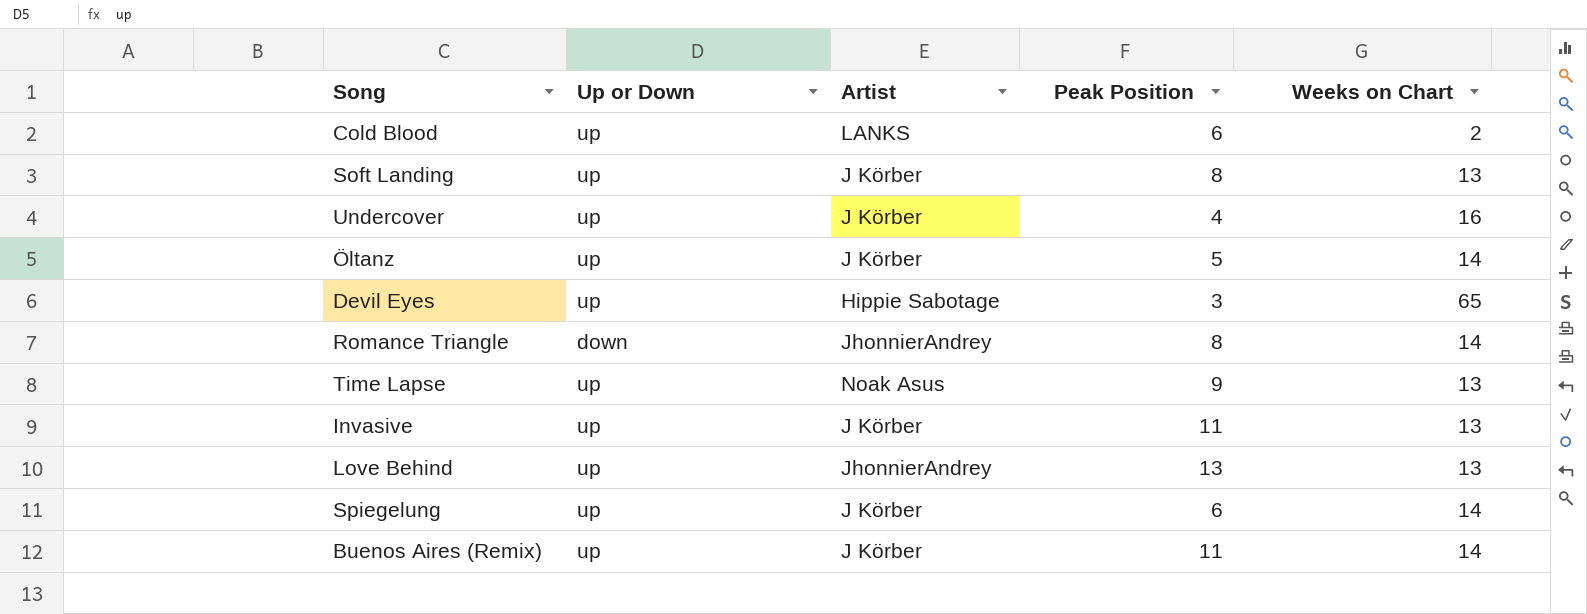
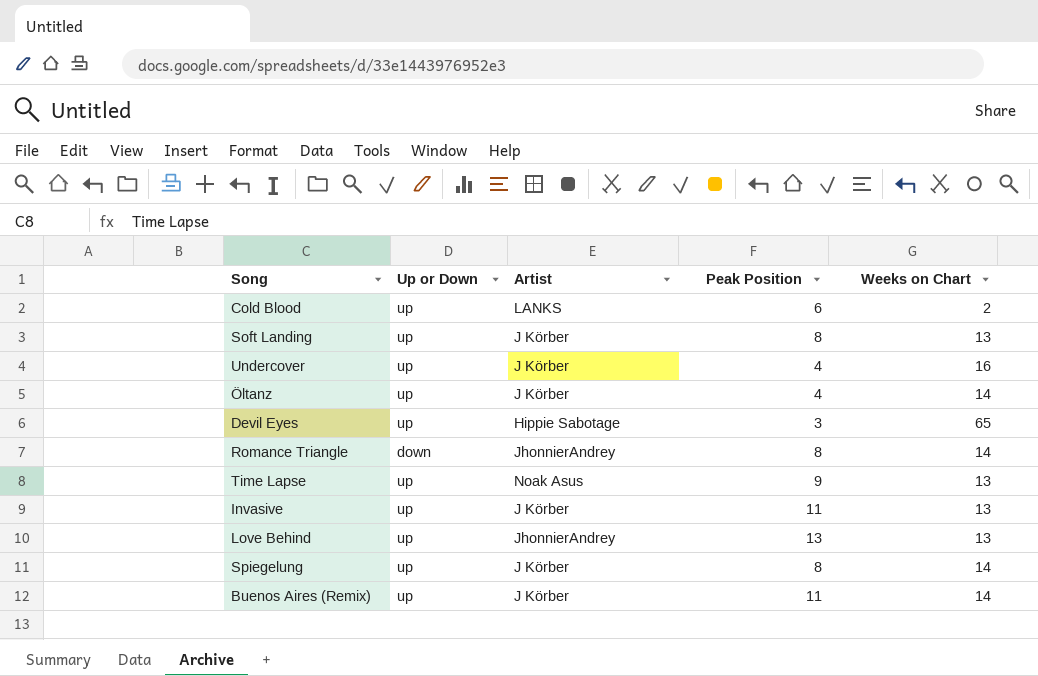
Öltanz | Peak Position: 5 -> 4
Spiegelung | Peak Position: 6 -> 8

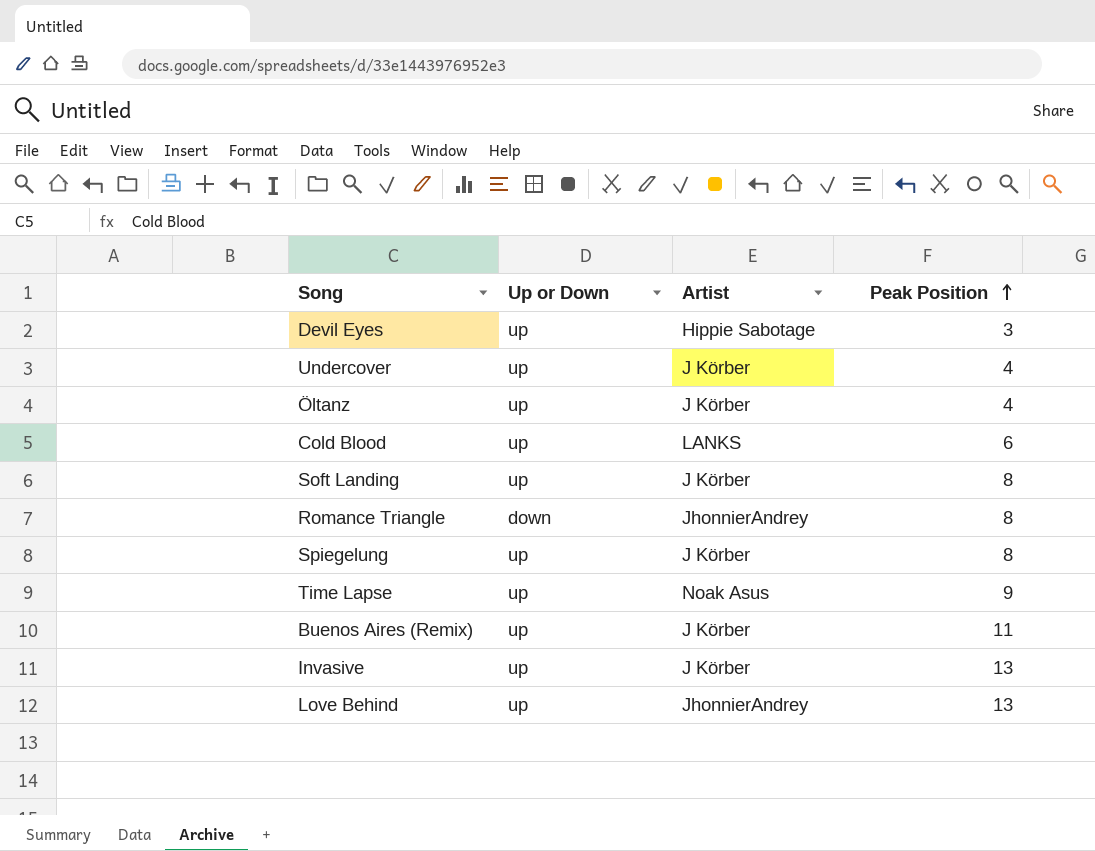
row order: none -> Peak Position ascending
column Weeks on Chart | position: 5 -> none
Invasive | Peak Position: 11 -> 13

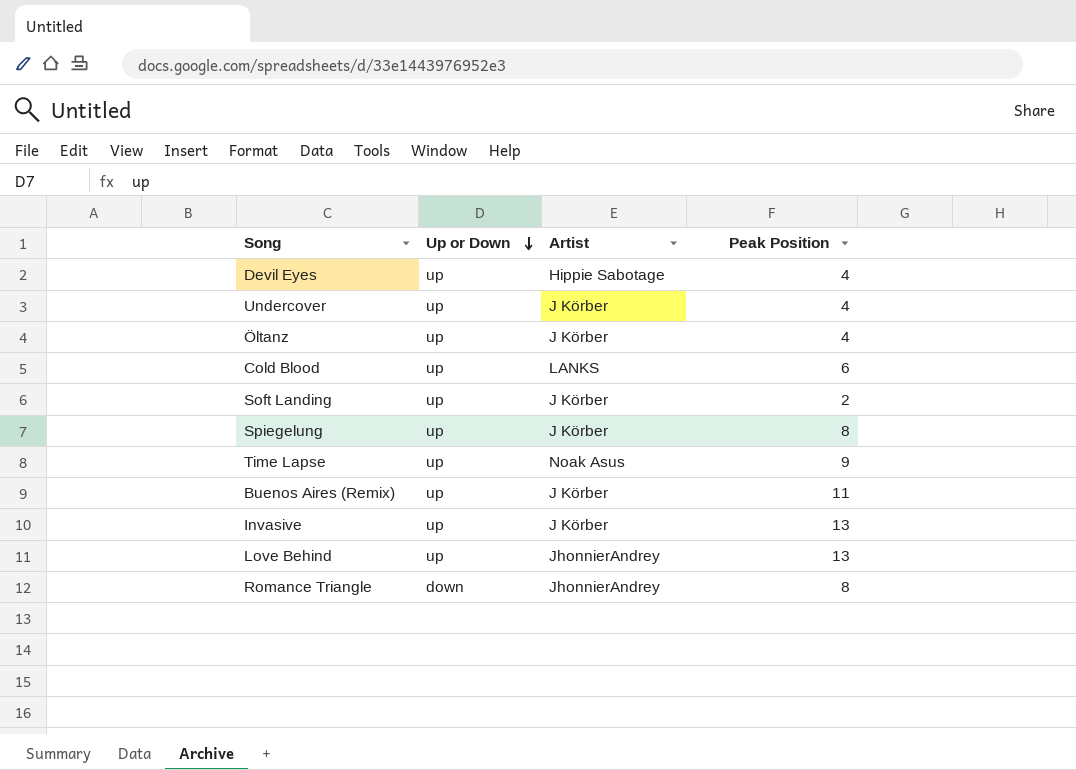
row order: Peak Position ascending -> Up or Down descending
Devil Eyes | Peak Position: 3 -> 4
Soft Landing | Peak Position: 8 -> 2

